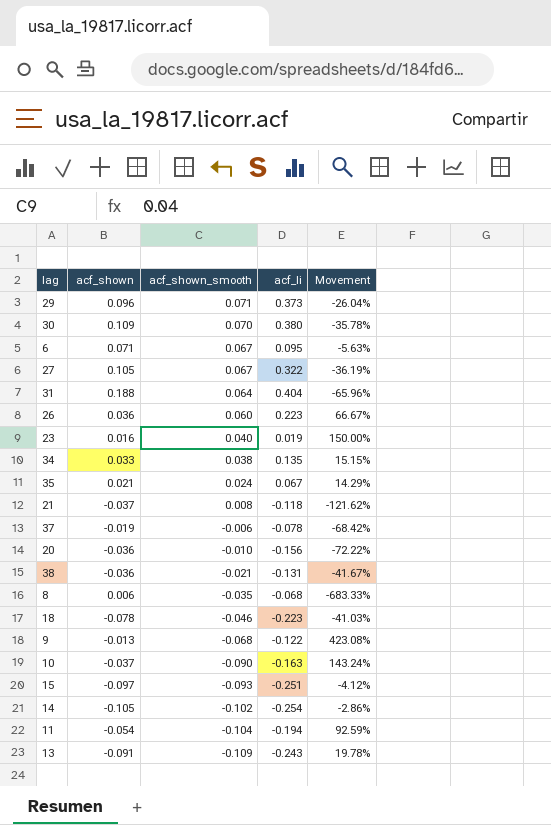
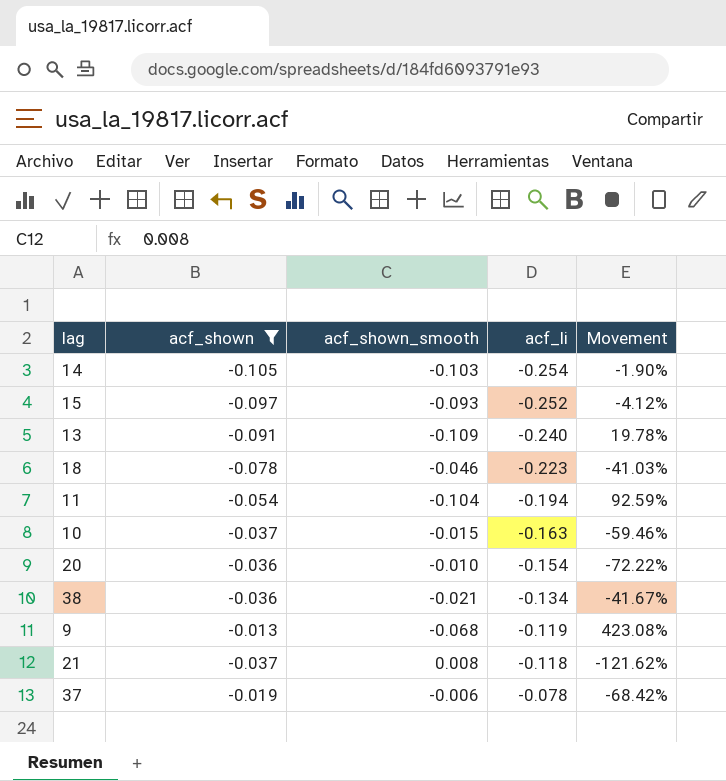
filter: none -> acf_shown <= -0.013
row order: acf_shown_smooth descending -> acf_li ascending
14 | acf_shown_smooth: -0.102 -> -0.103
14 | Movement: -2.86% -> -1.90%
15 | acf_li: -0.251 -> -0.252
13 | acf_li: -0.243 -> -0.240
10 | acf_shown_smooth: -0.090 -> -0.015
10 | Movement: 143.24% -> -59.46%
20 | acf_li: -0.156 -> -0.154
38 | acf_li: -0.131 -> -0.134
9 | acf_li: -0.122 -> -0.119

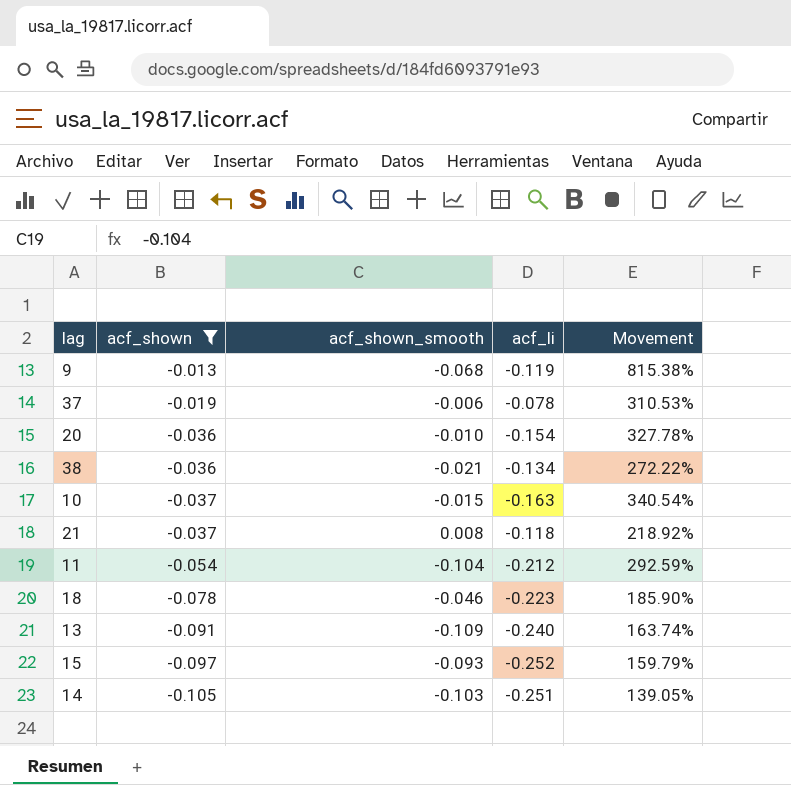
row order: acf_li ascending -> acf_shown descending
column Movement | formula: ([acf_shown_smooth] - [acf_shown]) / [acf_shown] -> ([acf_li] - [acf_shown]) / [acf_shown]
11 | acf_li: -0.194 -> -0.212
14 | acf_li: -0.254 -> -0.251

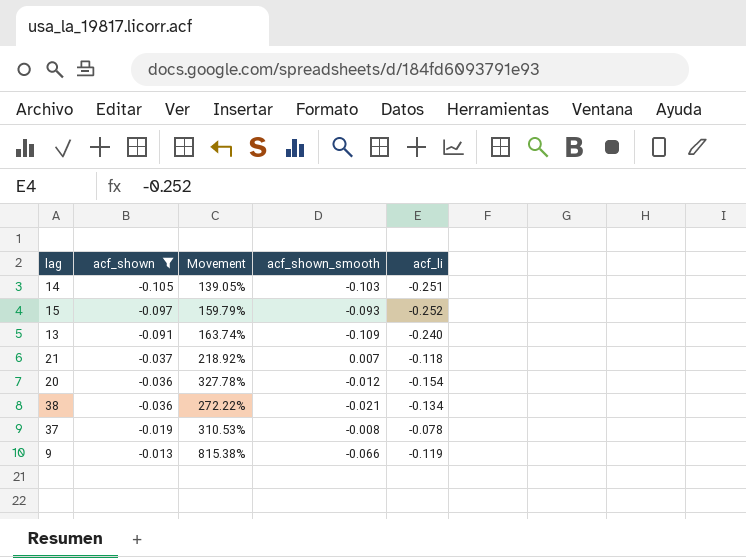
row order: acf_shown descending -> acf_shown ascending
column Movement | position: 5 -> 3
row 10: -0.037 | -0.015 | -0.163 | 340.54% -> none
row 11: -0.054 | -0.104 | -0.212 | 292.59% -> none
row 18: -0.078 | -0.046 | -0.223 | 185.90% -> none
21 | acf_shown_smooth: 0.008 -> 0.007
20 | acf_shown_smooth: -0.010 -> -0.012
37 | acf_shown_smooth: -0.006 -> -0.008
9 | acf_shown_smooth: -0.068 -> -0.066

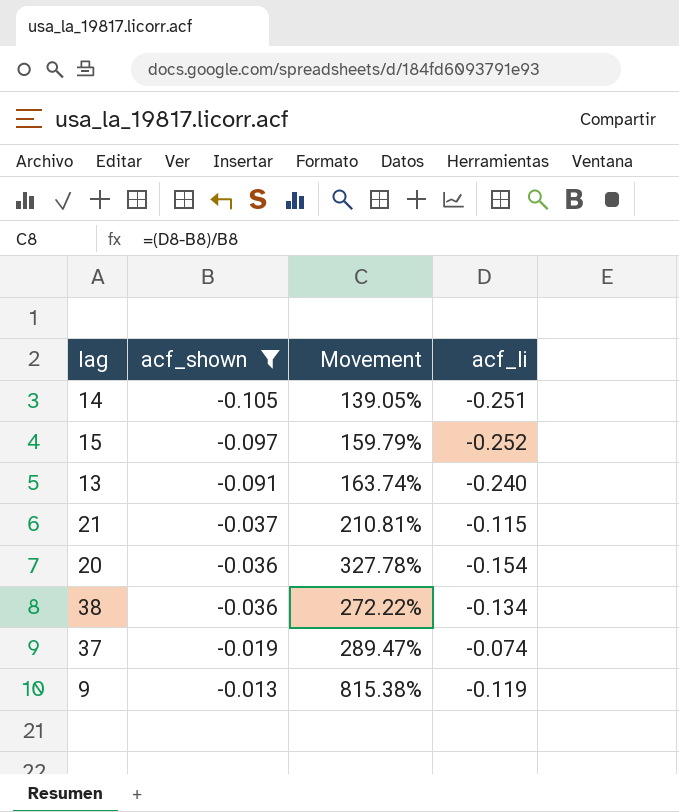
column acf_shown_smooth | position: 4 -> none
21 | Movement: 218.92% -> 210.81%
21 | acf_li: -0.118 -> -0.115
37 | Movement: 310.53% -> 289.47%
37 | acf_li: -0.078 -> -0.074

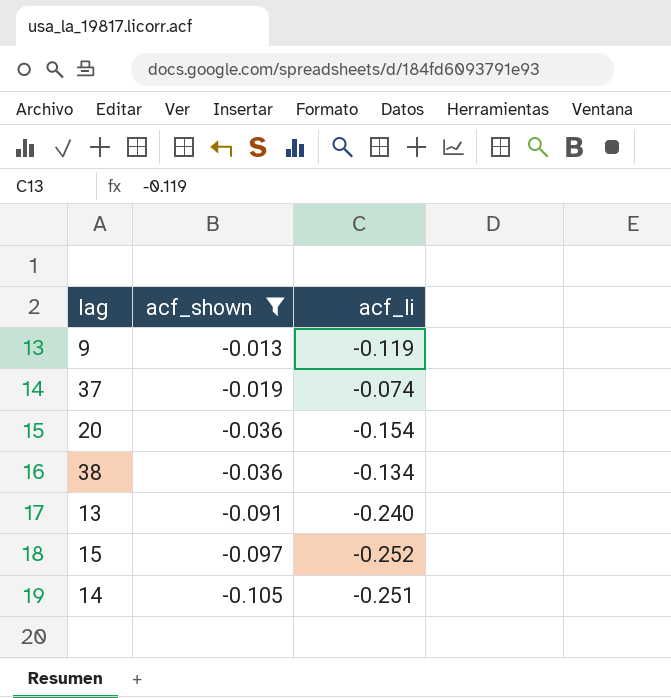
row order: acf_shown ascending -> acf_shown descending
column Movement | formula: ([acf_li] - [acf_shown]) / [acf_shown] -> none
row 21: -0.037 | 210.81% | -0.115 -> none

